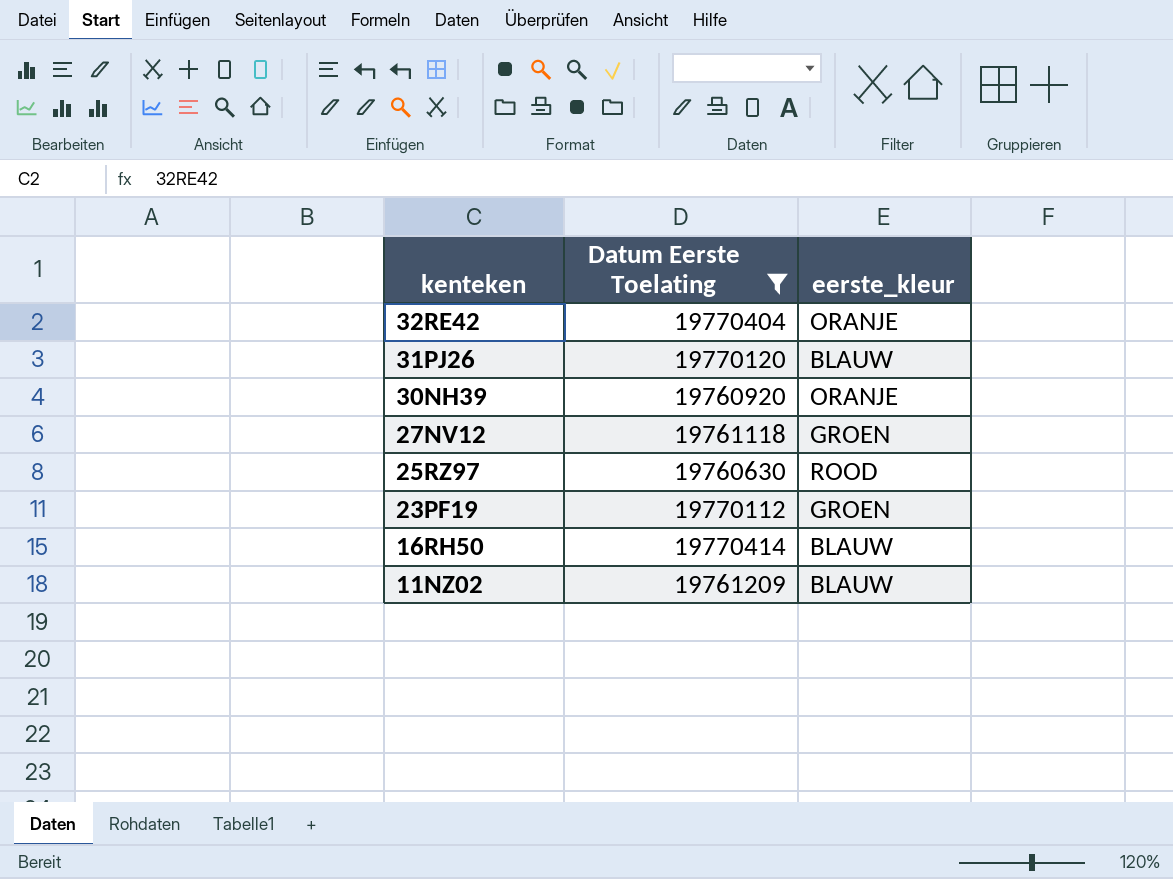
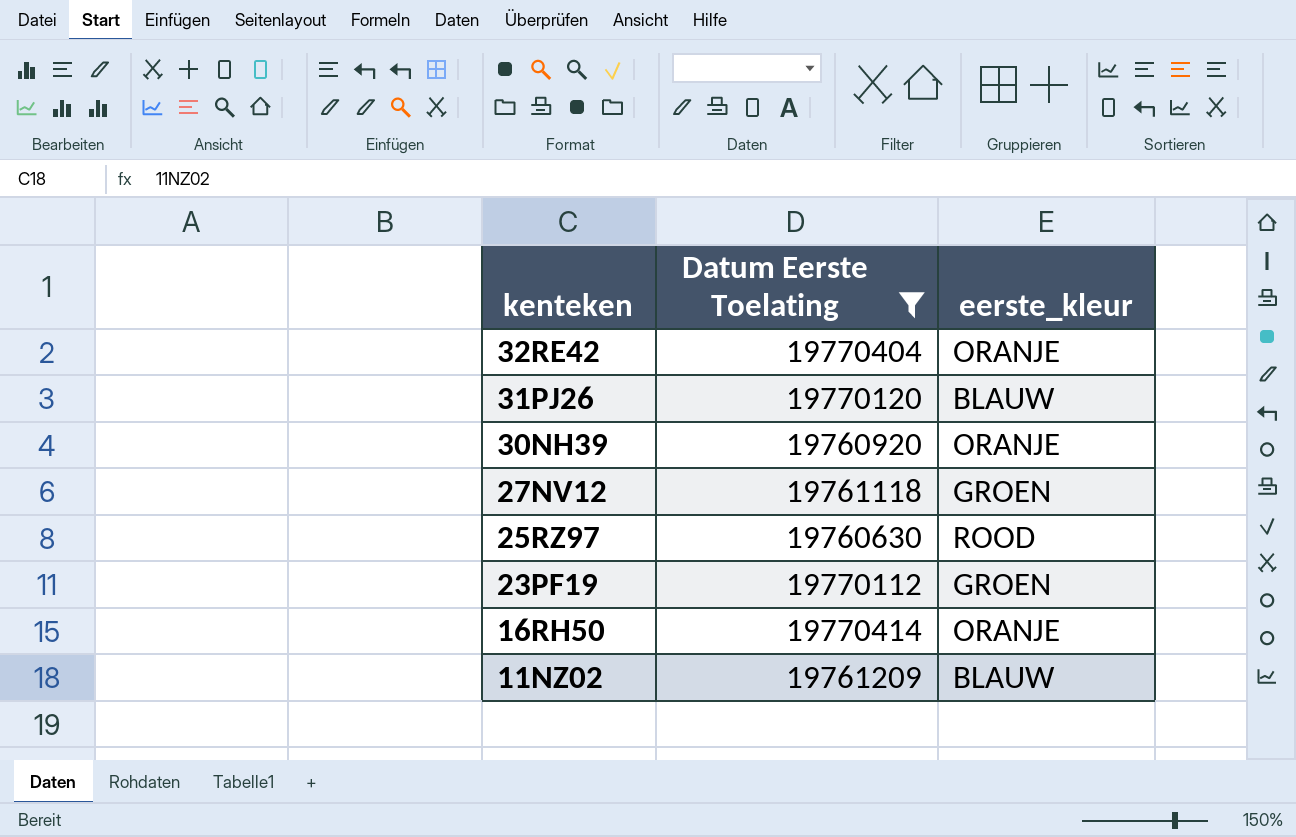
16RH50 | eerste_kleur: BLAUW -> ORANJE

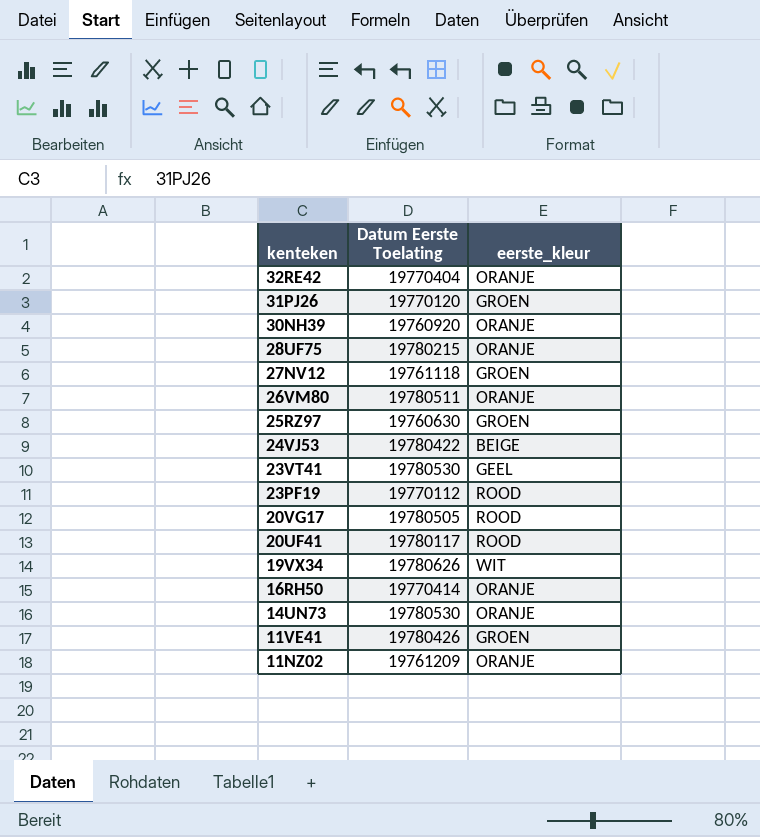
filter: Datum Eerste Toelating <= 19770414 -> none
31PJ26 | eerste_kleur: BLAUW -> GROEN
25RZ97 | eerste_kleur: ROOD -> GROEN
23PF19 | eerste_kleur: GROEN -> ROOD
11NZ02 | eerste_kleur: BLAUW -> ORANJE

